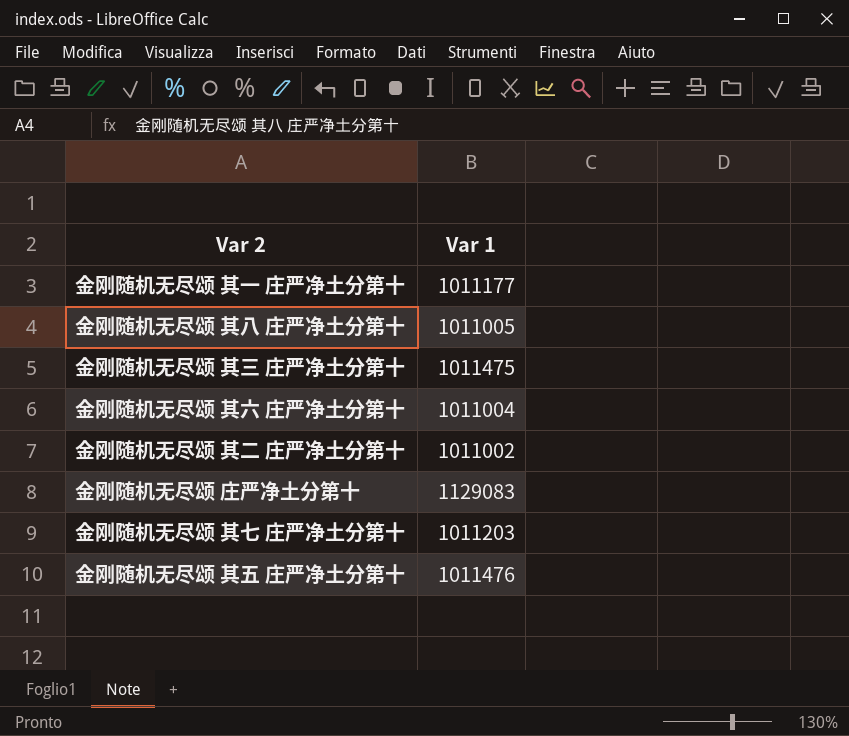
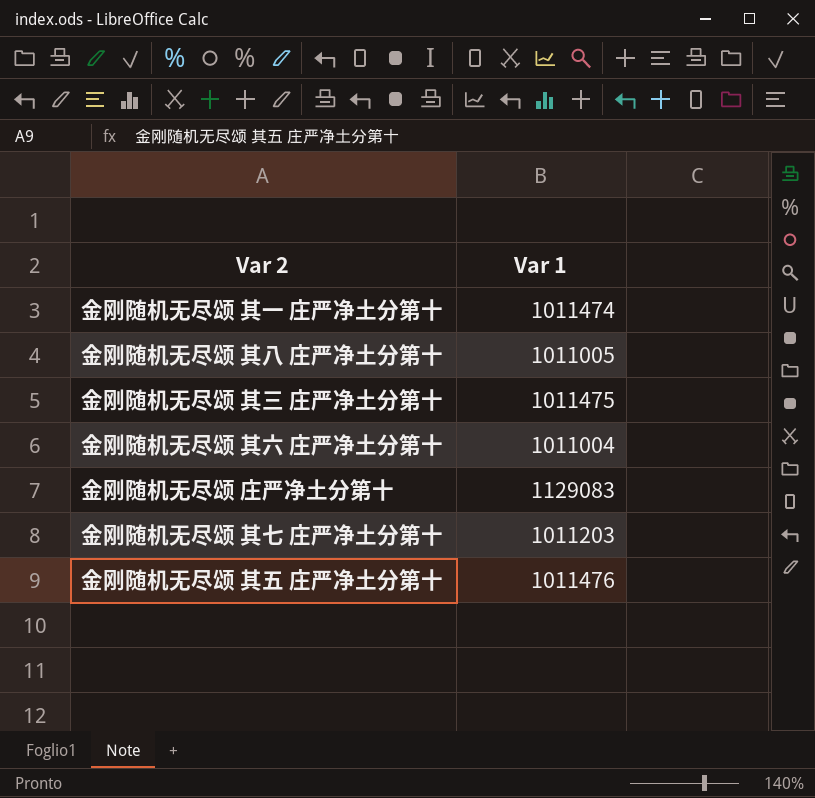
row 金刚随机无尽颂 其二 庄严净土分第十: 1011002 -> none
金刚随机无尽颂 其一 庄严净土分第十 | Var 1: 1011177 -> 1011474

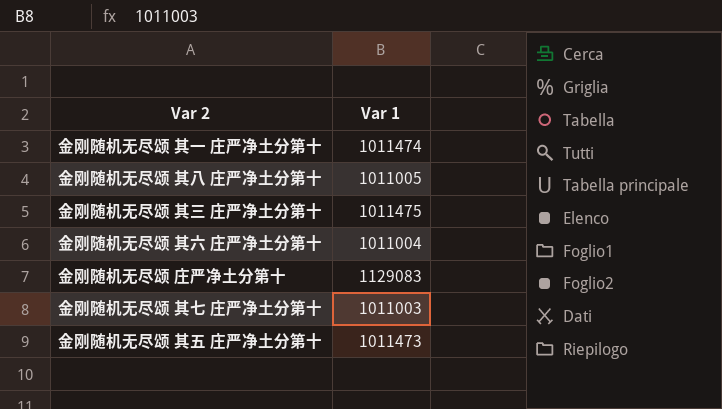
金刚随机无尽颂 其七 庄严净土分第十 | Var 1: 1011203 -> 1011003
金刚随机无尽颂 其五 庄严净土分第十 | Var 1: 1011476 -> 1011473

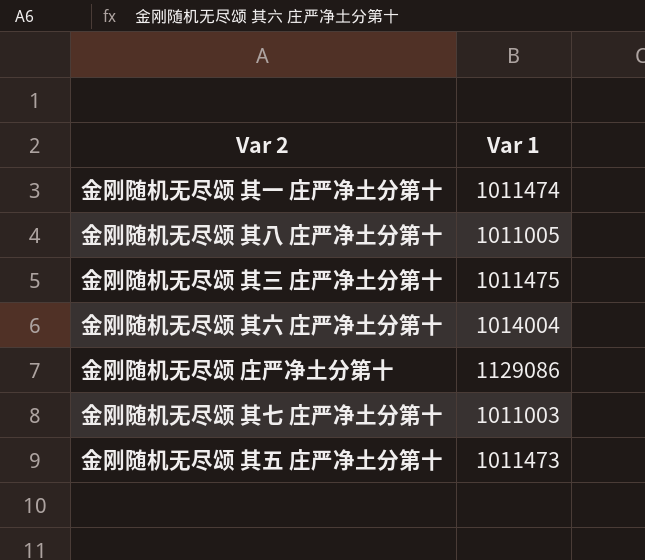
金刚随机无尽颂 其六 庄严净土分第十 | Var 1: 1011004 -> 1014004
金刚随机无尽颂 庄严净土分第十 | Var 1: 1129083 -> 1129086

